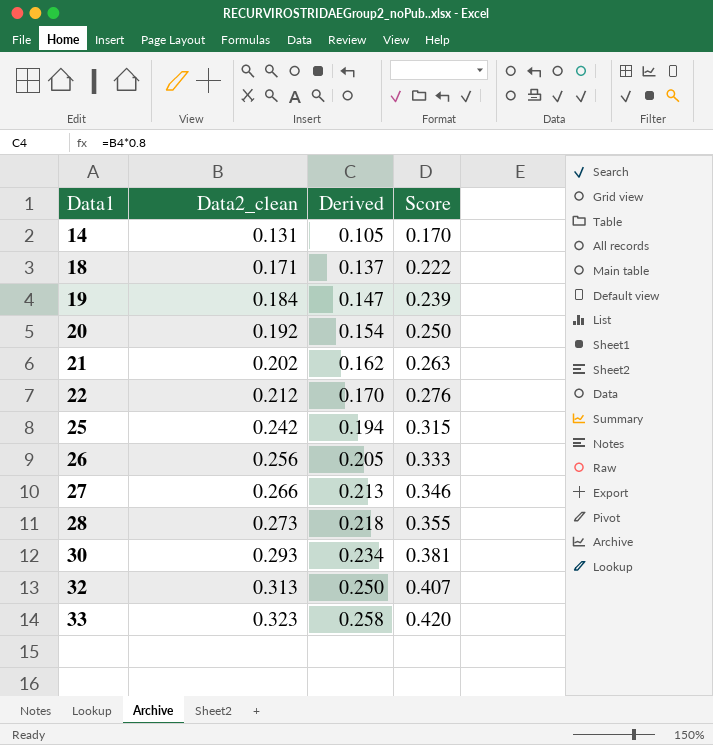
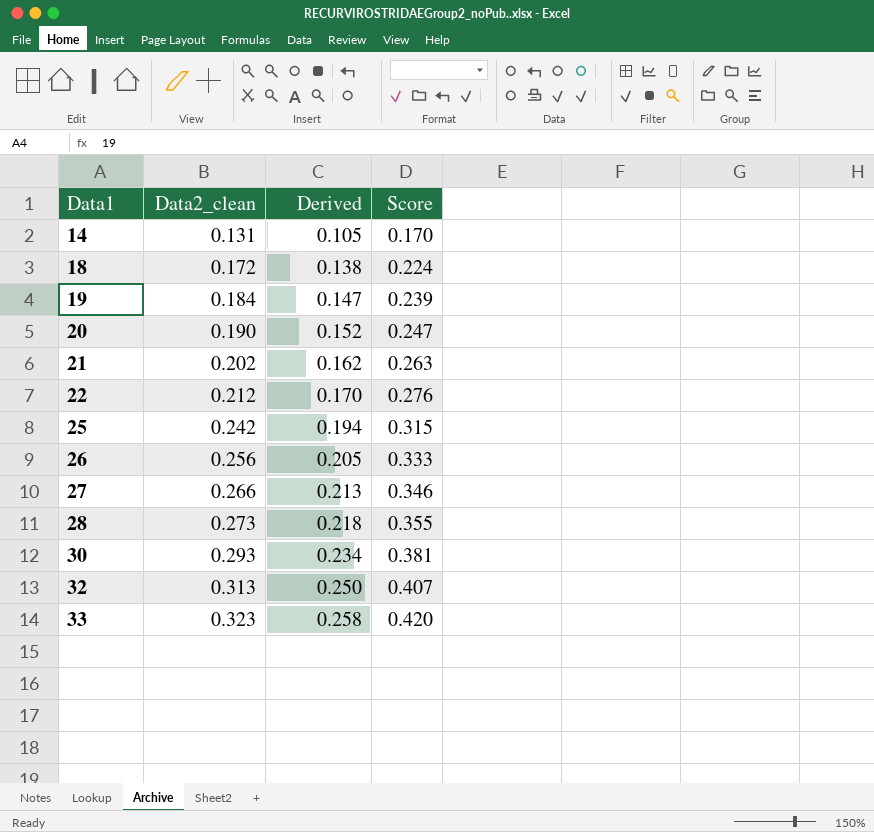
18 | Data2_clean: 0.171 -> 0.172
18 | Derived: 0.137 -> 0.138
18 | Score: 0.222 -> 0.224
20 | Data2_clean: 0.192 -> 0.190
20 | Derived: 0.154 -> 0.152
20 | Score: 0.250 -> 0.247

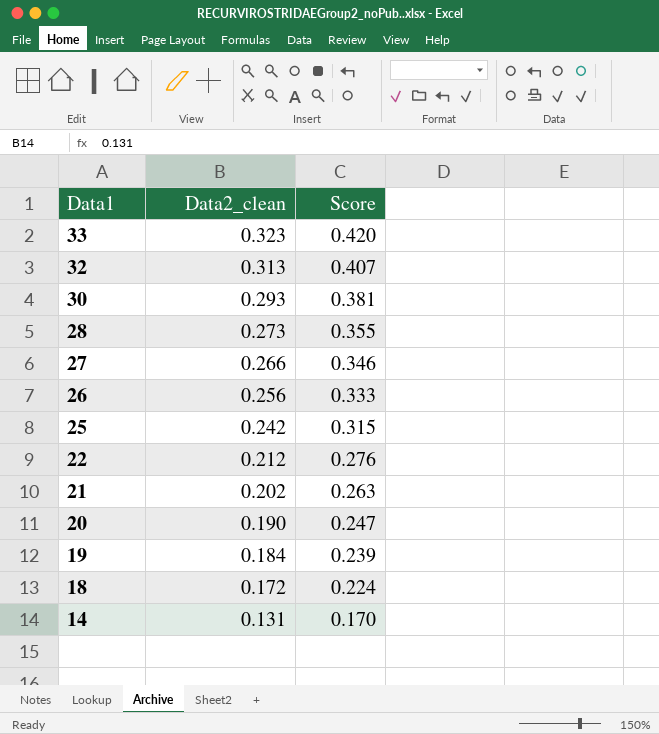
row order: Data1 ascending -> Data1 descending
column Derived | formula: [Data2_clean] * 0.8 -> none

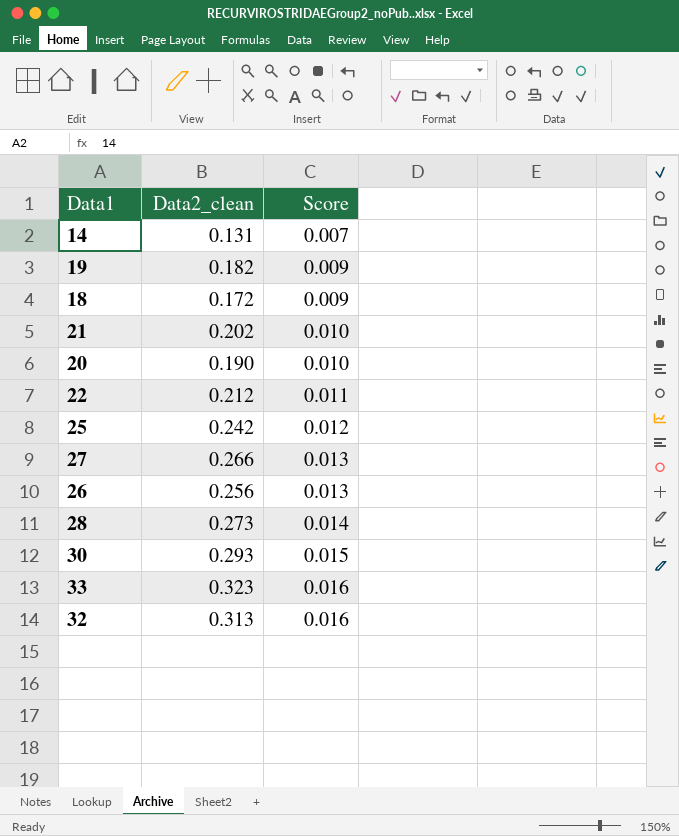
row order: Data1 descending -> Score ascending
column Score | formula: [Data2_clean] * 1.3 -> [Data2_clean] * 0.05
19 | Data2_clean: 0.184 -> 0.182

